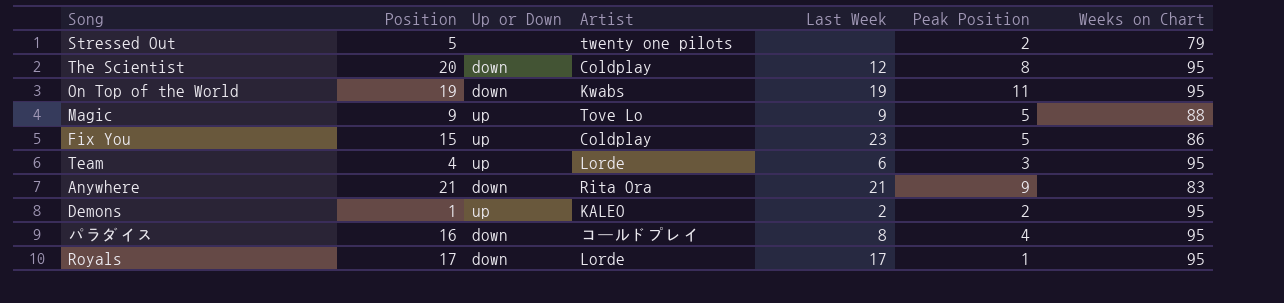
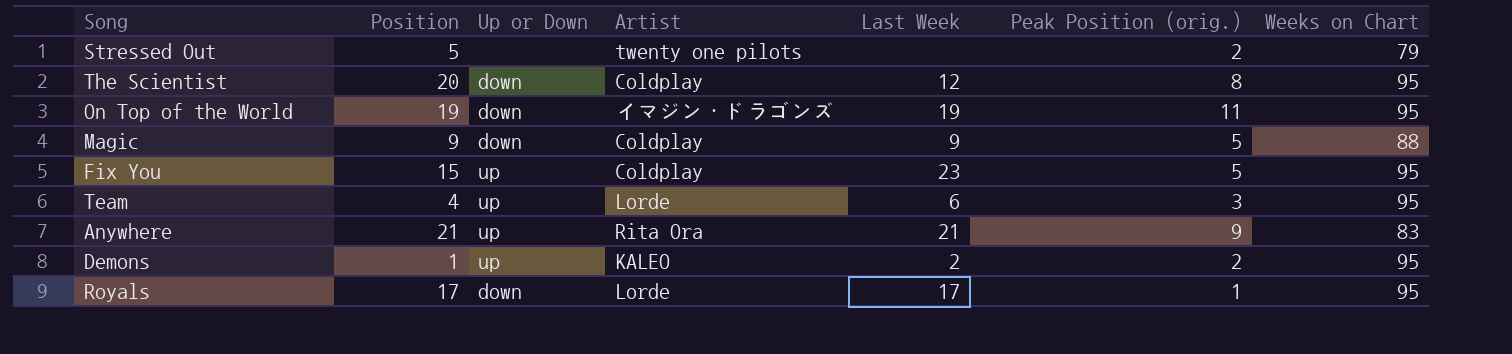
column name: Peak Position -> Peak Position (orig.)
row パラダイス: 16 | down | コールドプレイ | 8 | 4 | 95 -> none
On Top of the World | Artist: Kwabs -> イマジン・ドラゴンズ
Magic | Up or Down: up -> down
Magic | Artist: Tove Lo -> Coldplay
Fix You | Weeks on Chart: 86 -> 95
Anywhere | Up or Down: down -> up

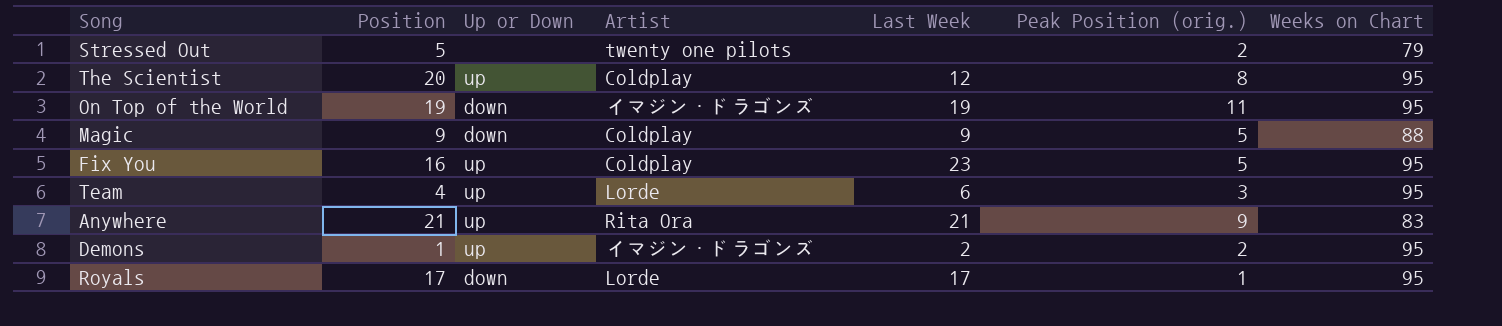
The Scientist | Up or Down: down -> up
Fix You | Position: 15 -> 16
Demons | Artist: KALEO -> イマジン・ドラゴンズ

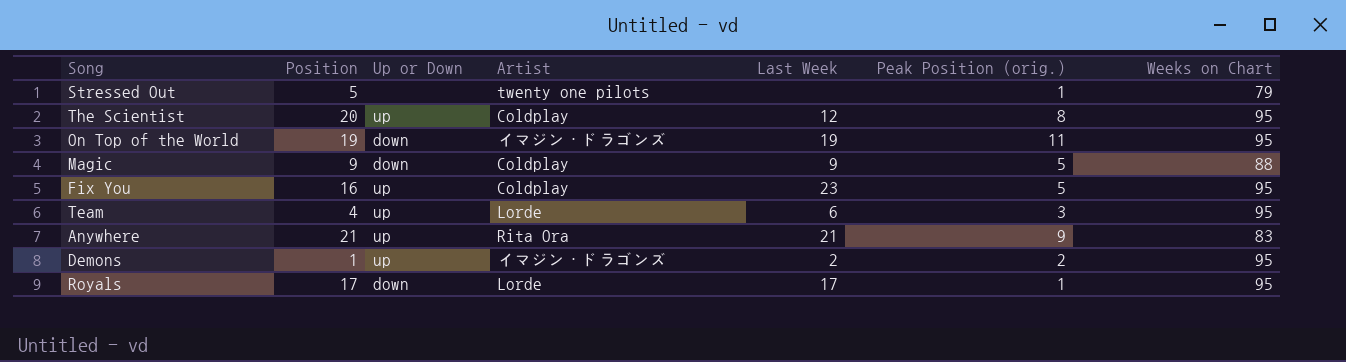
Stressed Out | Peak Position (orig.): 2 -> 1

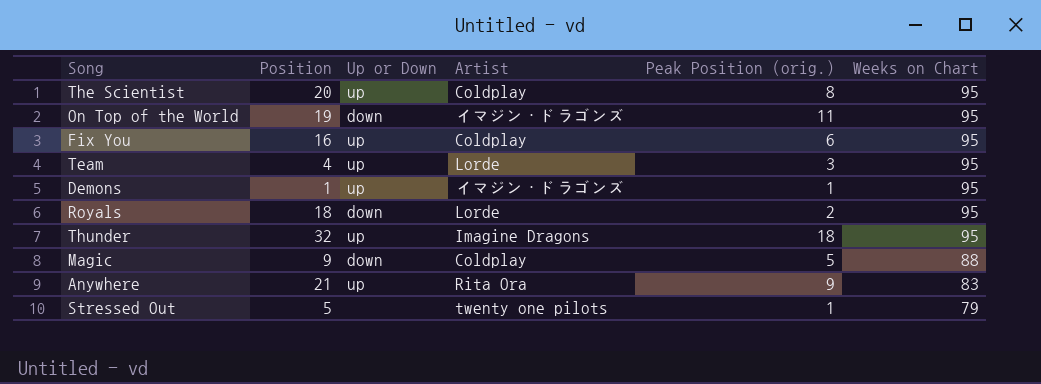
row order: none -> Weeks on Chart descending
column Last Week | position: 5 -> none
Fix You | Peak Position (orig.): 5 -> 6
Demons | Peak Position (orig.): 2 -> 1
Royals | Position: 17 -> 18
Royals | Peak Position (orig.): 1 -> 2
row Thunder: none -> 32 | up | Imagine Dragons | 18 | 95

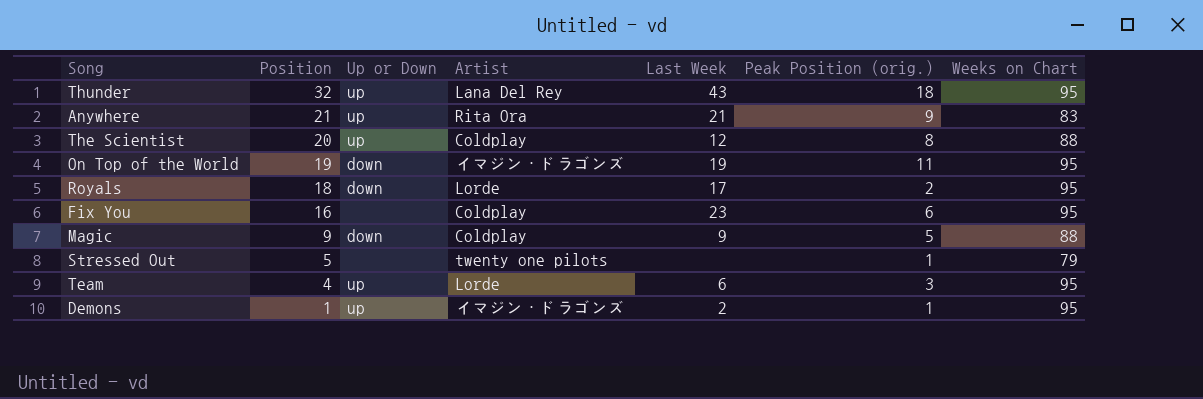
row order: Weeks on Chart descending -> Position descending
column Last Week | position: none -> 5
Thunder | Artist: Imagine Dragons -> Lana Del Rey
The Scientist | Weeks on Chart: 95 -> 88
Fix You | Up or Down: up -> none

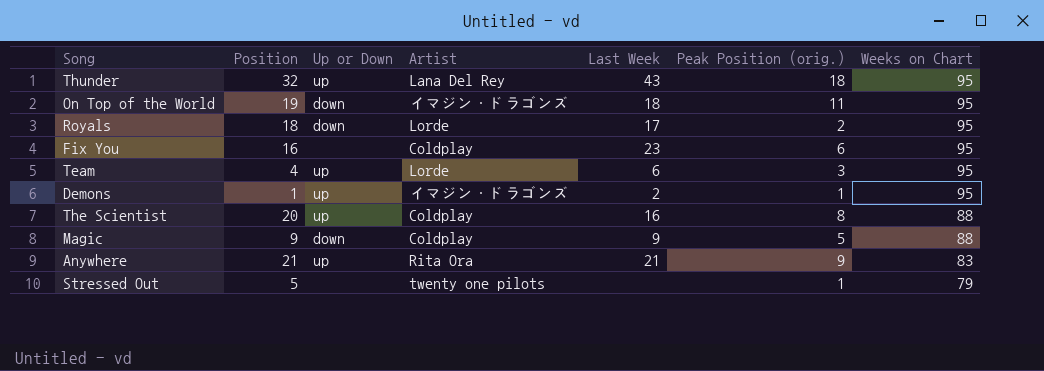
row order: Position descending -> Weeks on Chart descending
On Top of the World | Last Week: 19 -> 18
The Scientist | Last Week: 12 -> 16

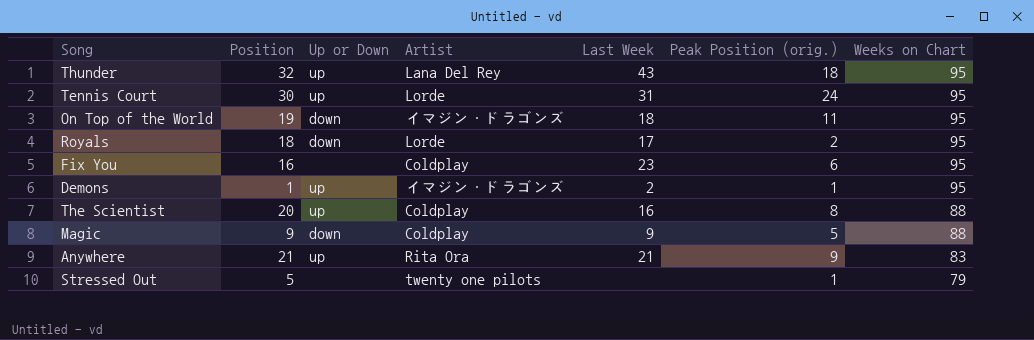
row Team: 4 | up | Lorde | 6 | 3 | 95 -> none
row Tennis Court: none -> 30 | up | Lorde | 31 | 24 | 95

